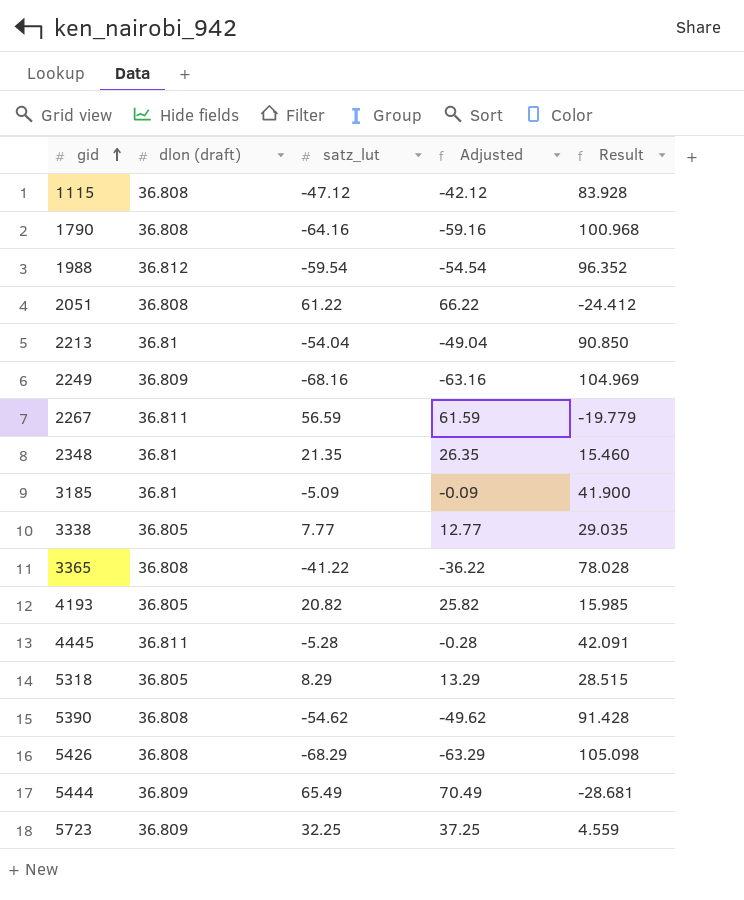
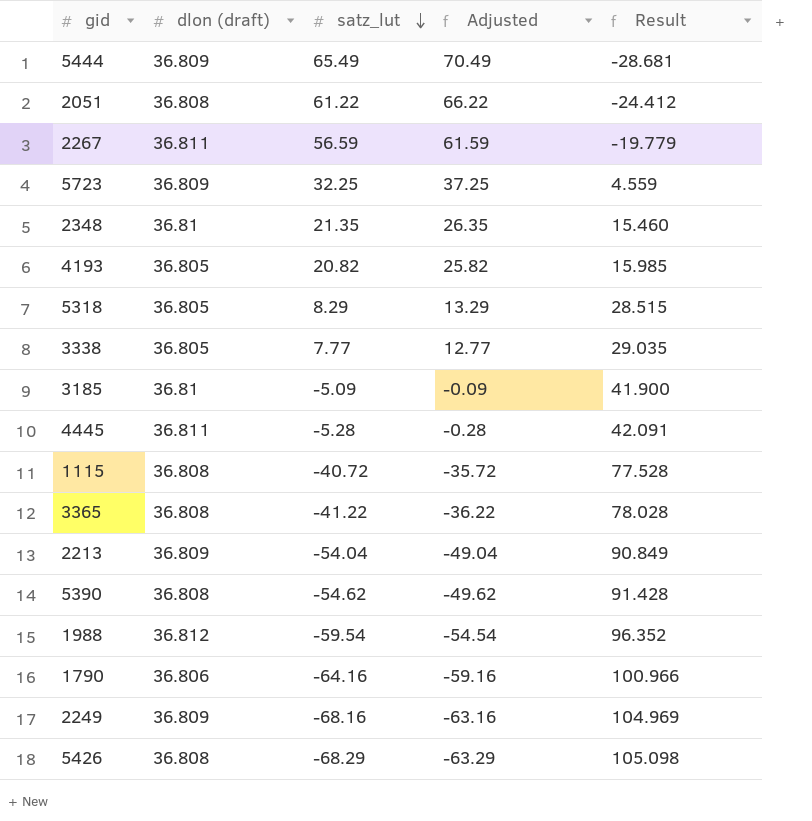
row order: gid ascending -> satz_lut descending
1115 | satz_lut: -47.12 -> -40.72
1115 | Adjusted: -42.12 -> -35.72
1115 | Result: 83.928 -> 77.528
2213 | dlon (draft): 36.81 -> 36.809
2213 | Result: 90.850 -> 90.849
1790 | dlon (draft): 36.808 -> 36.806
1790 | Result: 100.968 -> 100.966

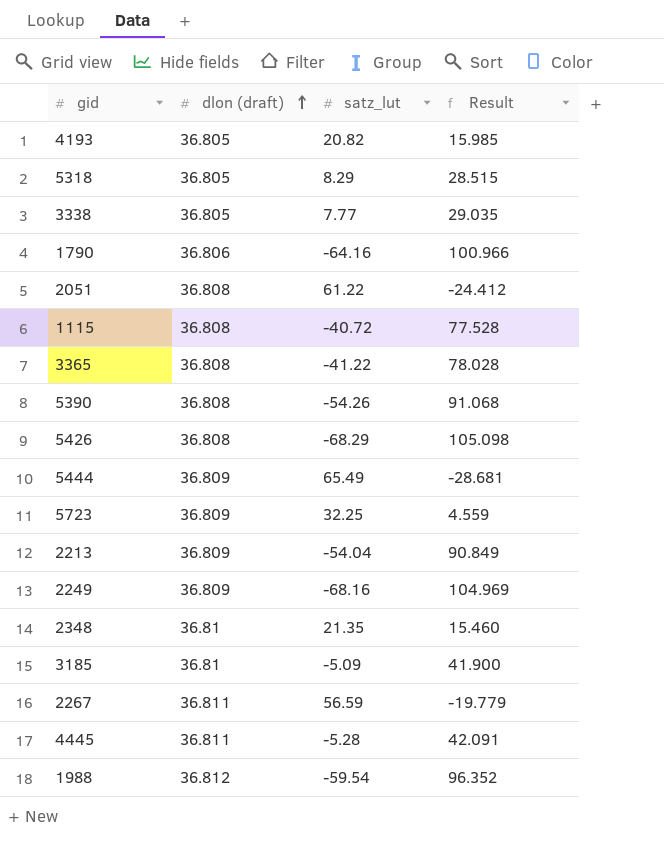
row order: satz_lut descending -> dlon (draft) ascending
column Adjusted | formula: [satz_lut] + 5 -> none
5390 | satz_lut: -54.62 -> -54.26
5390 | Result: 91.428 -> 91.068

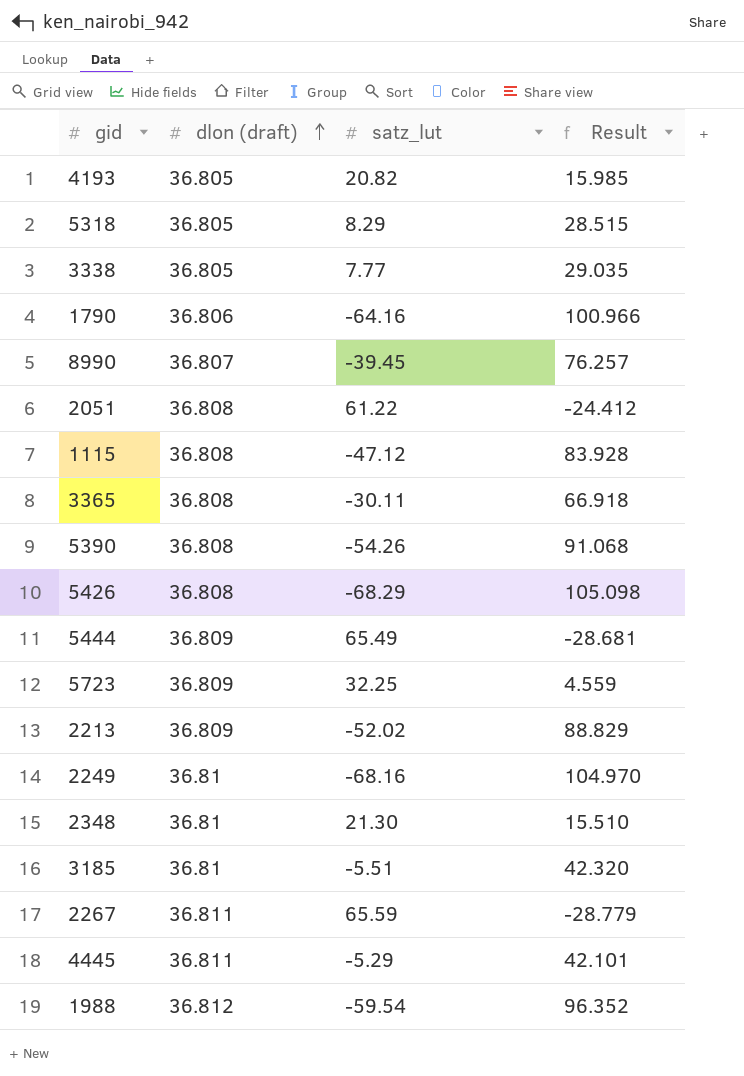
row 8990: none -> 36.807 | -39.45 | 76.257
1115 | satz_lut: -40.72 -> -47.12
1115 | Result: 77.528 -> 83.928
3365 | satz_lut: -41.22 -> -30.11
3365 | Result: 78.028 -> 66.918
2213 | satz_lut: -54.04 -> -52.02
2213 | Result: 90.849 -> 88.829
2249 | dlon (draft): 36.809 -> 36.81
2249 | Result: 104.969 -> 104.970
2348 | satz_lut: 21.35 -> 21.30
2348 | Result: 15.460 -> 15.510
3185 | satz_lut: -5.09 -> -5.51
3185 | Result: 41.900 -> 42.320
2267 | satz_lut: 56.59 -> 65.59
2267 | Result: -19.779 -> -28.779
4445 | satz_lut: -5.28 -> -5.29
4445 | Result: 42.091 -> 42.101

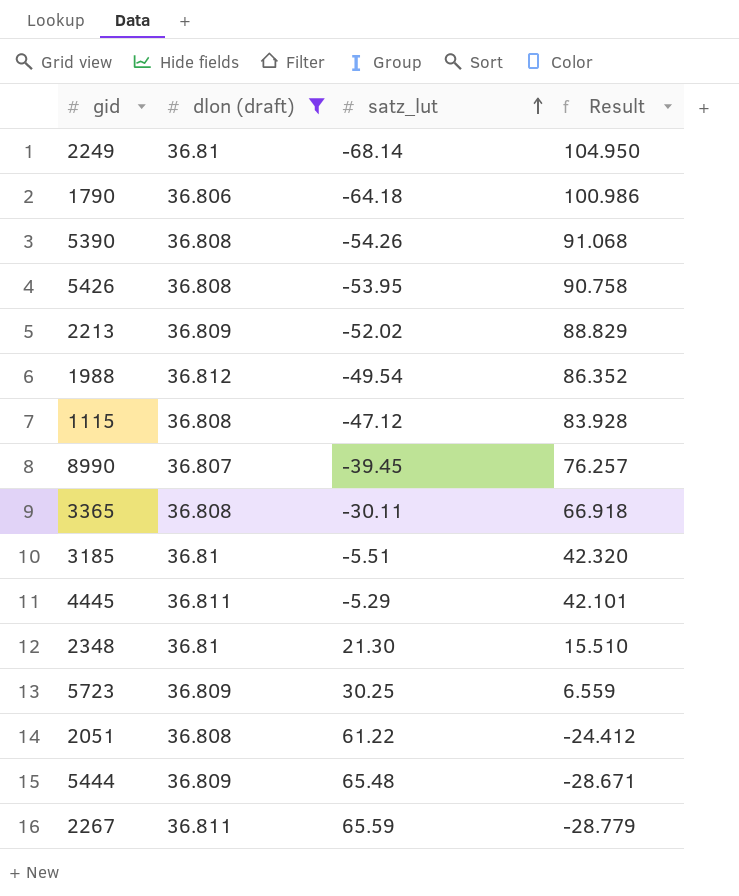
filter: none -> dlon (draft) != 36.805
row order: dlon (draft) ascending -> satz_lut ascending
2249 | satz_lut: -68.16 -> -68.14
2249 | Result: 104.970 -> 104.950
1790 | satz_lut: -64.16 -> -64.18
1790 | Result: 100.966 -> 100.986
5426 | satz_lut: -68.29 -> -53.95
5426 | Result: 105.098 -> 90.758
1988 | satz_lut: -59.54 -> -49.54
1988 | Result: 96.352 -> 86.352
5723 | satz_lut: 32.25 -> 30.25
5723 | Result: 4.559 -> 6.559
5444 | satz_lut: 65.49 -> 65.48
5444 | Result: -28.681 -> -28.671

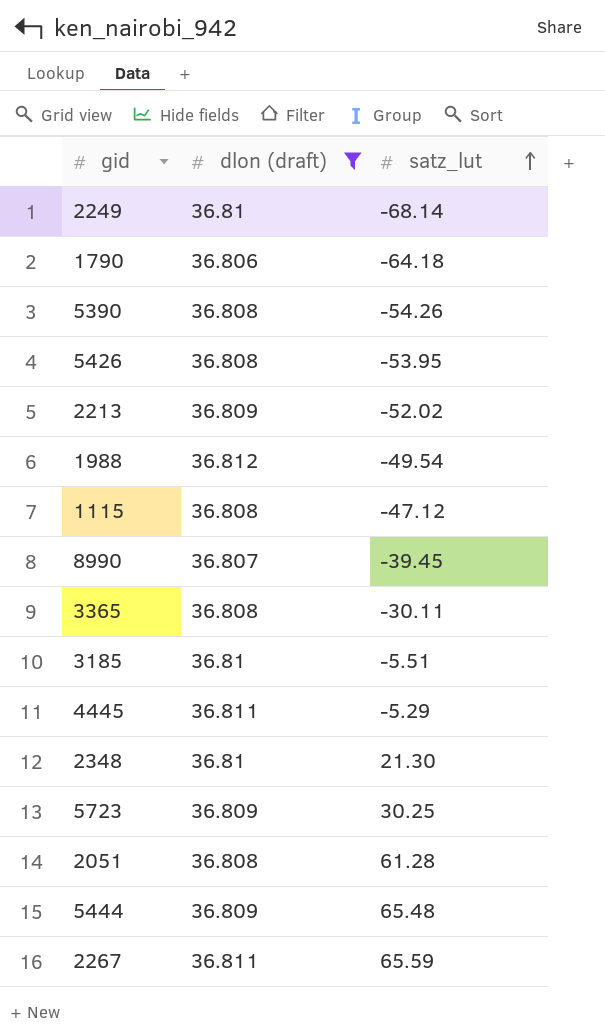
column Result | formula: [dlon (draft)] - [satz_lut] -> none
2051 | satz_lut: 61.22 -> 61.28

